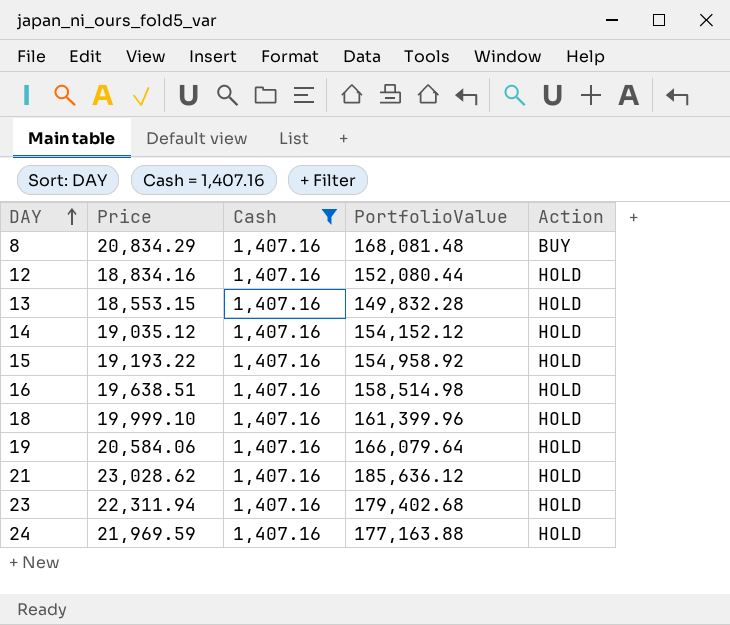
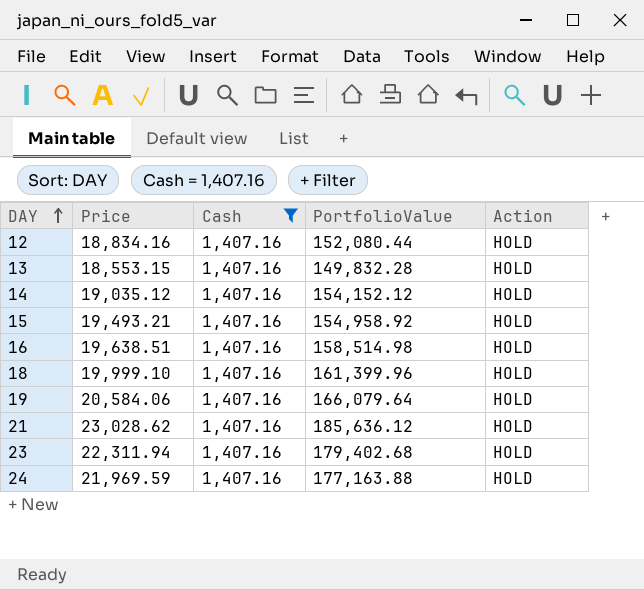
row 8: 20,834.29 | 1,407.16 | 168,081.48 | BUY -> none
15 | Price: 19,193.22 -> 19,493.21

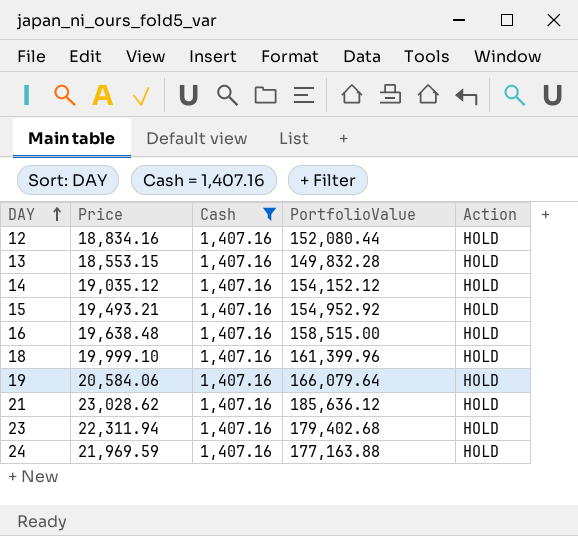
15 | PortfolioValue: 154,958.92 -> 154,952.92
16 | Price: 19,638.51 -> 19,638.48
16 | PortfolioValue: 158,514.98 -> 158,515.00

